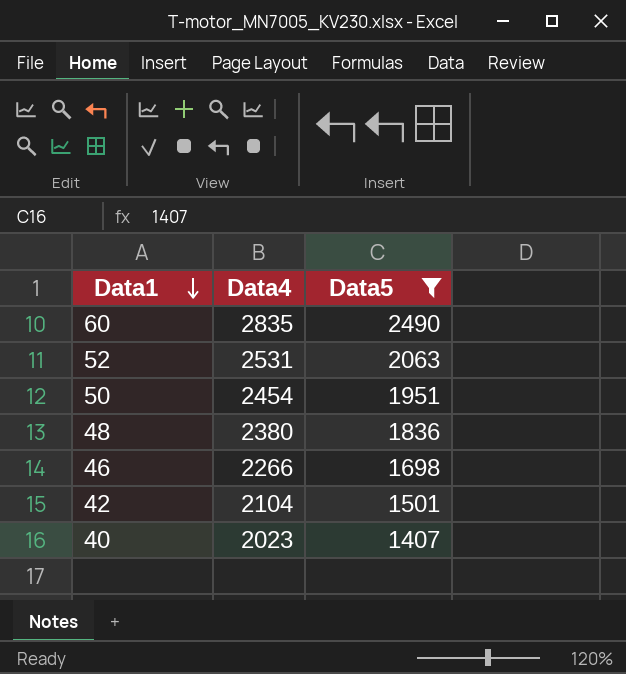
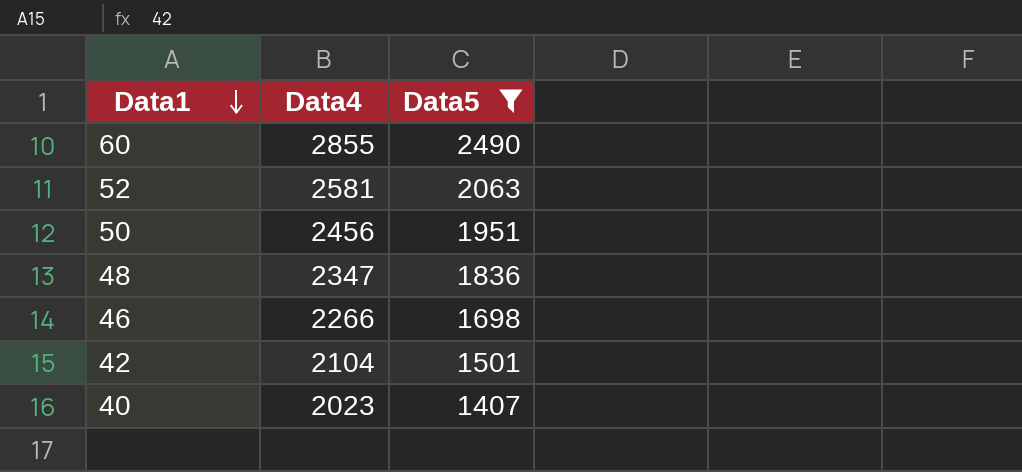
60 | Data4: 2835 -> 2855
52 | Data4: 2531 -> 2581
50 | Data4: 2454 -> 2456
48 | Data4: 2380 -> 2347

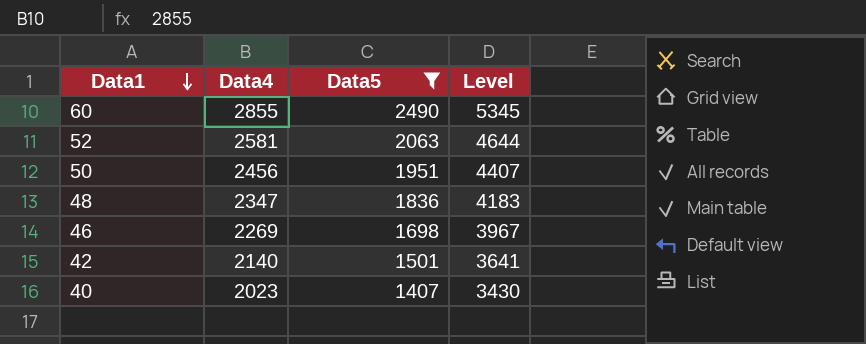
column Level | formula: none -> [Data4] + [Data5]
46 | Data4: 2266 -> 2269
42 | Data4: 2104 -> 2140

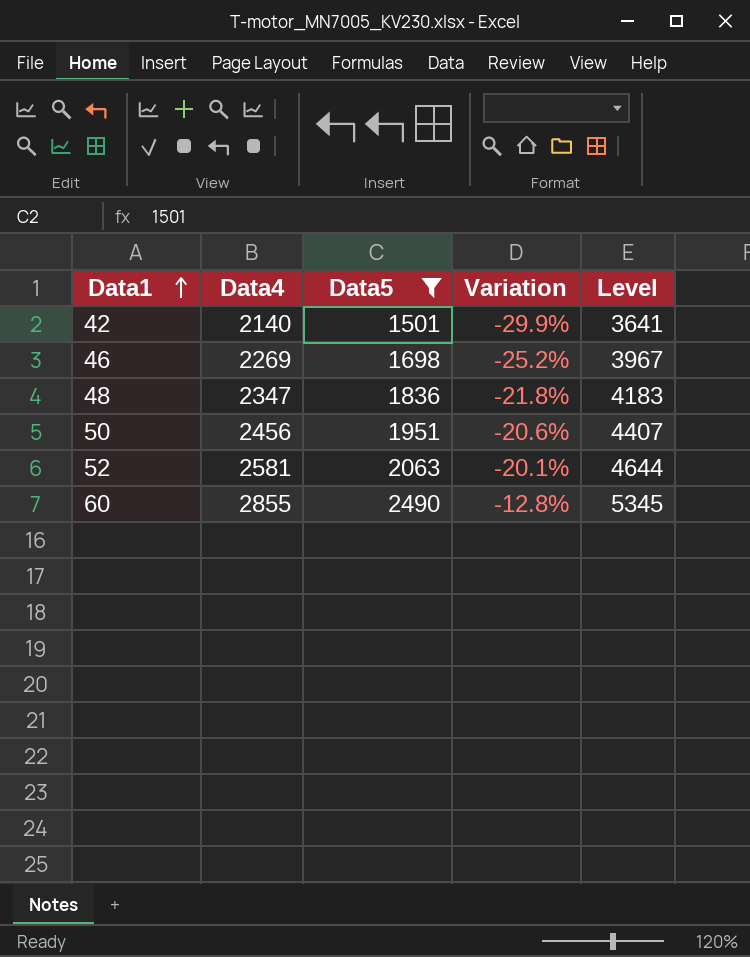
row order: Data1 descending -> Data1 ascending
column Variation | formula: none -> ([Data5] - [Data4]) / [Data4]
row 40: 2023 | 1407 | 3430 -> none

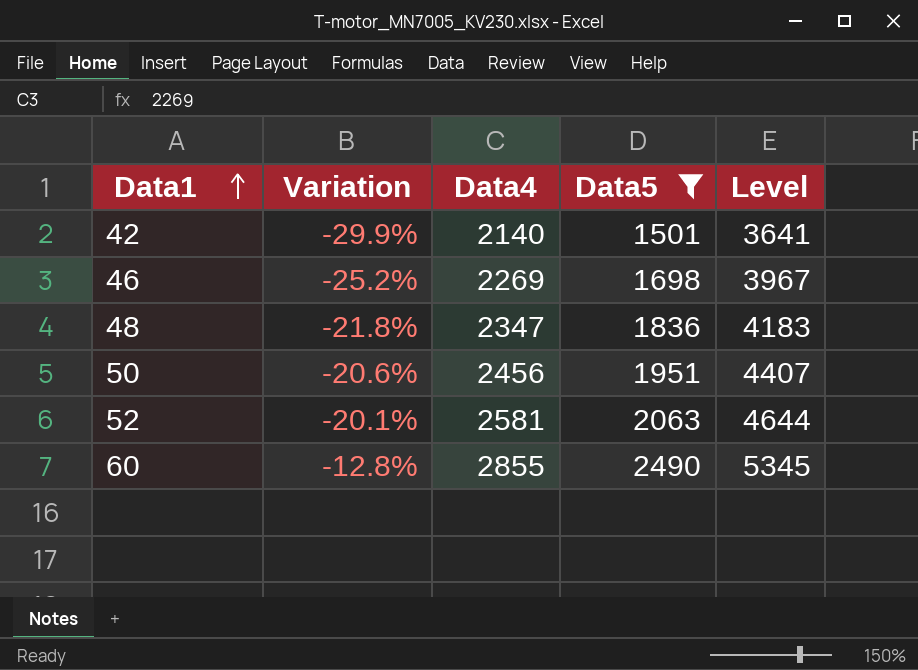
column Variation | position: 4 -> 2

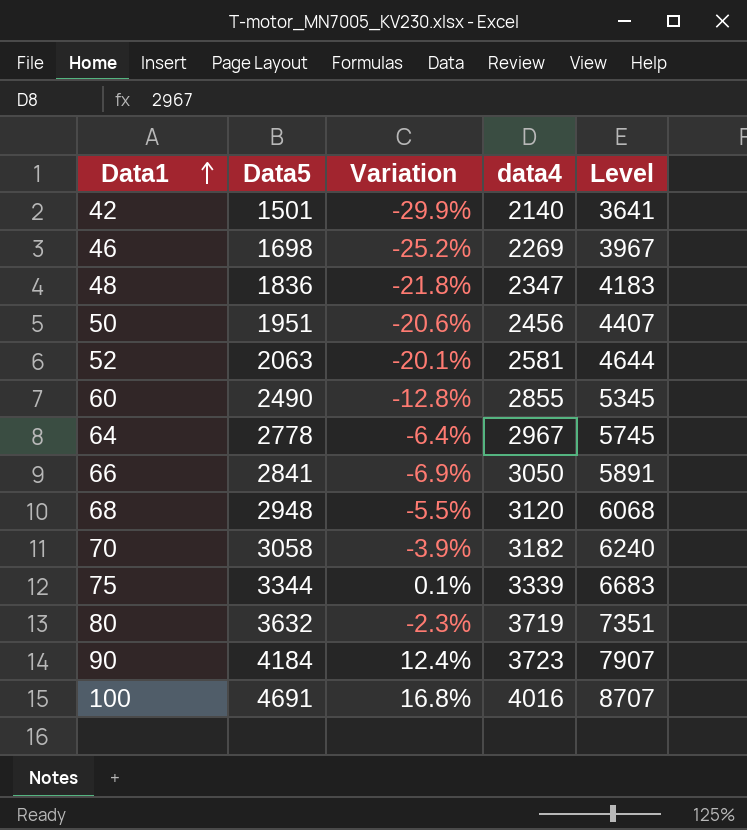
filter: Data5 <= 2490 -> none
column Data5 | position: 4 -> 2
column name: Data4 -> data4

